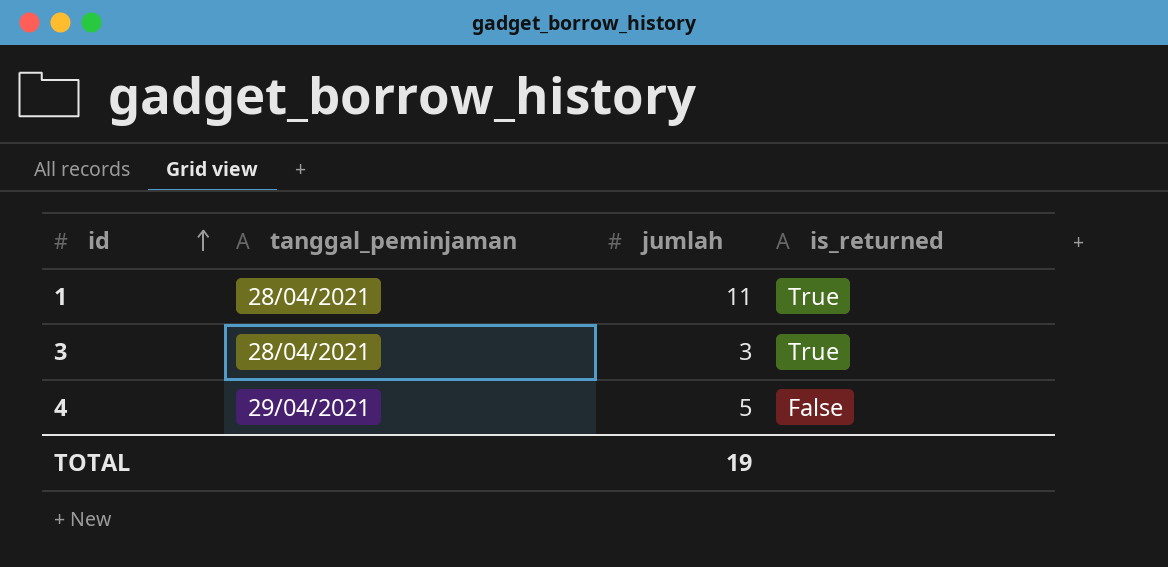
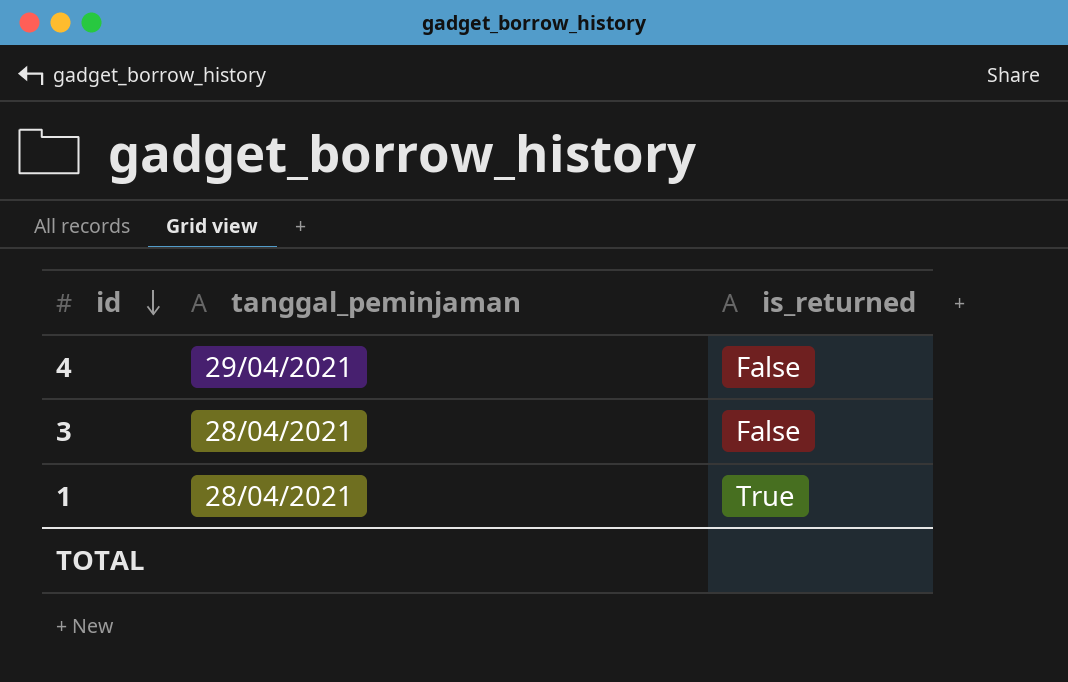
row order: id ascending -> id descending
column jumlah | position: 3 -> none
3 | is_returned: True -> False

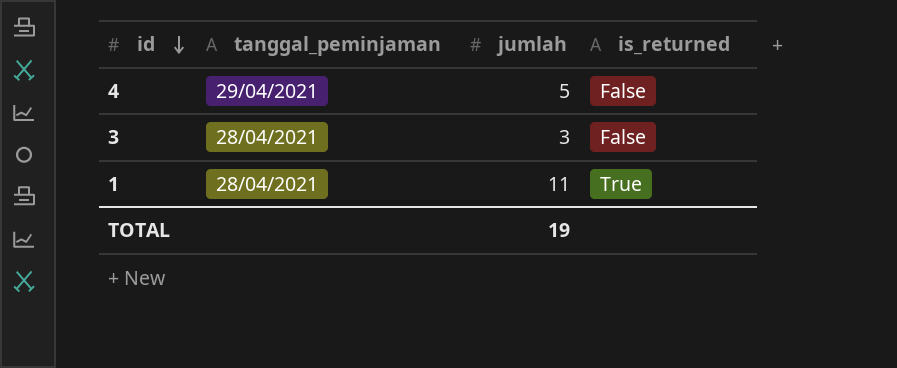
column jumlah | position: none -> 3

